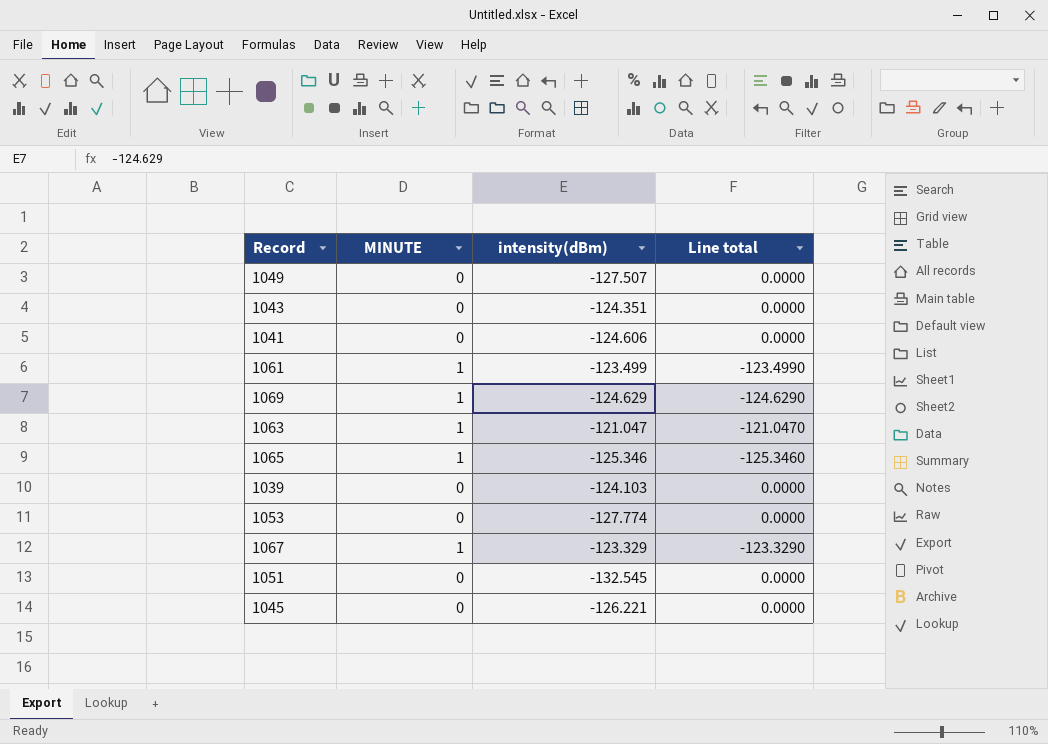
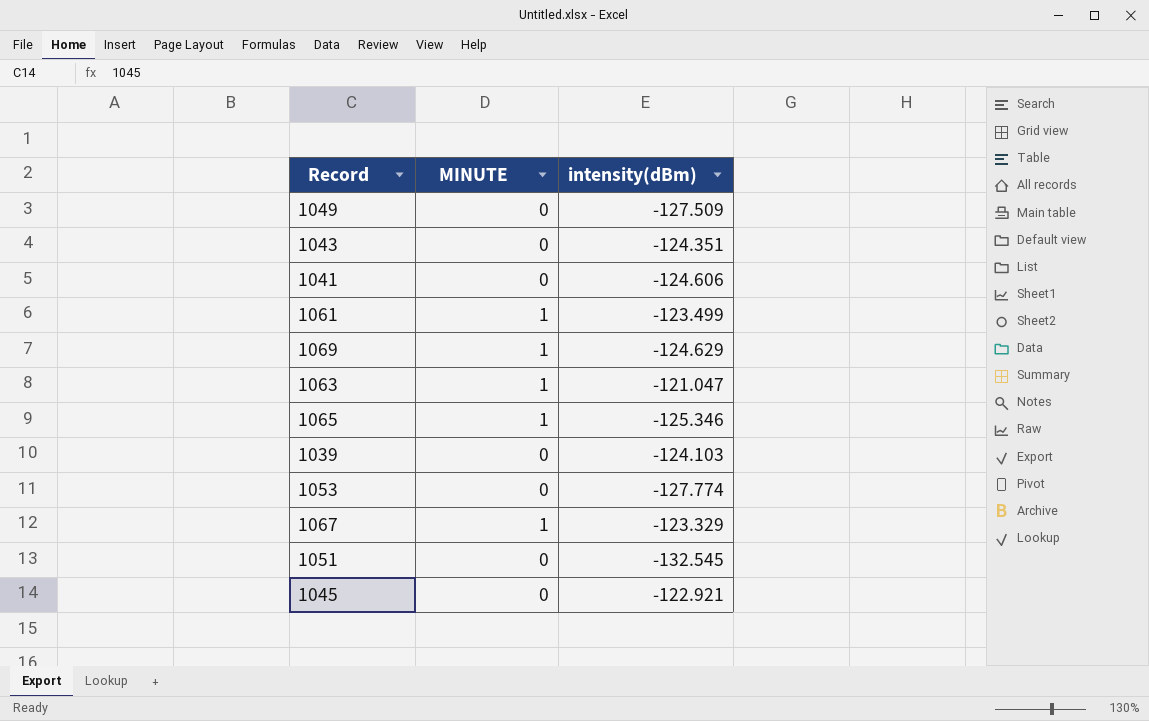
column Line total | formula: [MINUTE] * [intensity(dBm)] -> none
1049 | intensity(dBm): -127.507 -> -127.509
1045 | intensity(dBm): -126.221 -> -122.921

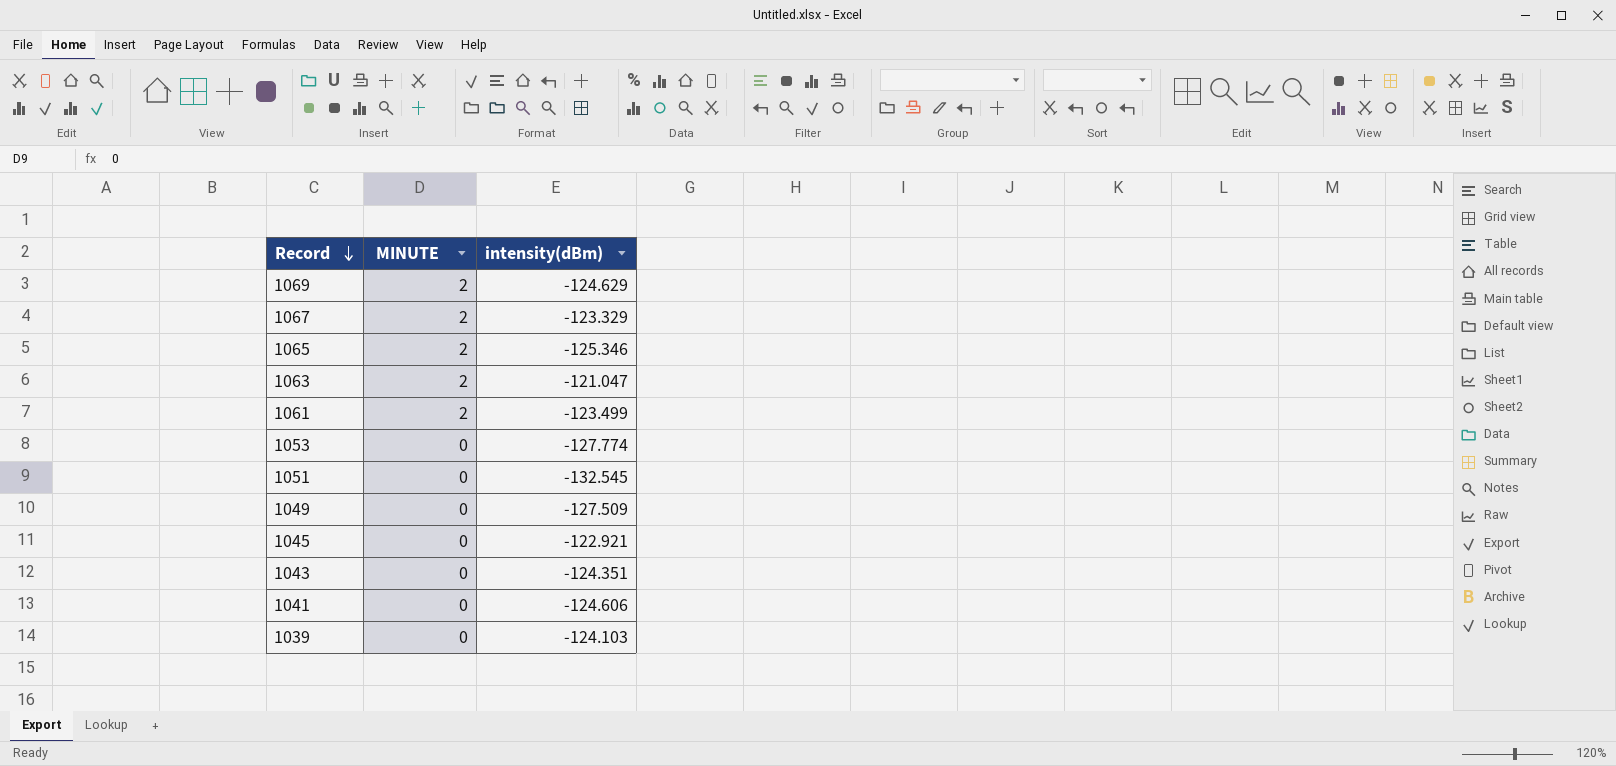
row order: none -> Record descending
1069 | MINUTE: 1 -> 2
1067 | MINUTE: 1 -> 2
1065 | MINUTE: 1 -> 2
1063 | MINUTE: 1 -> 2
1061 | MINUTE: 1 -> 2

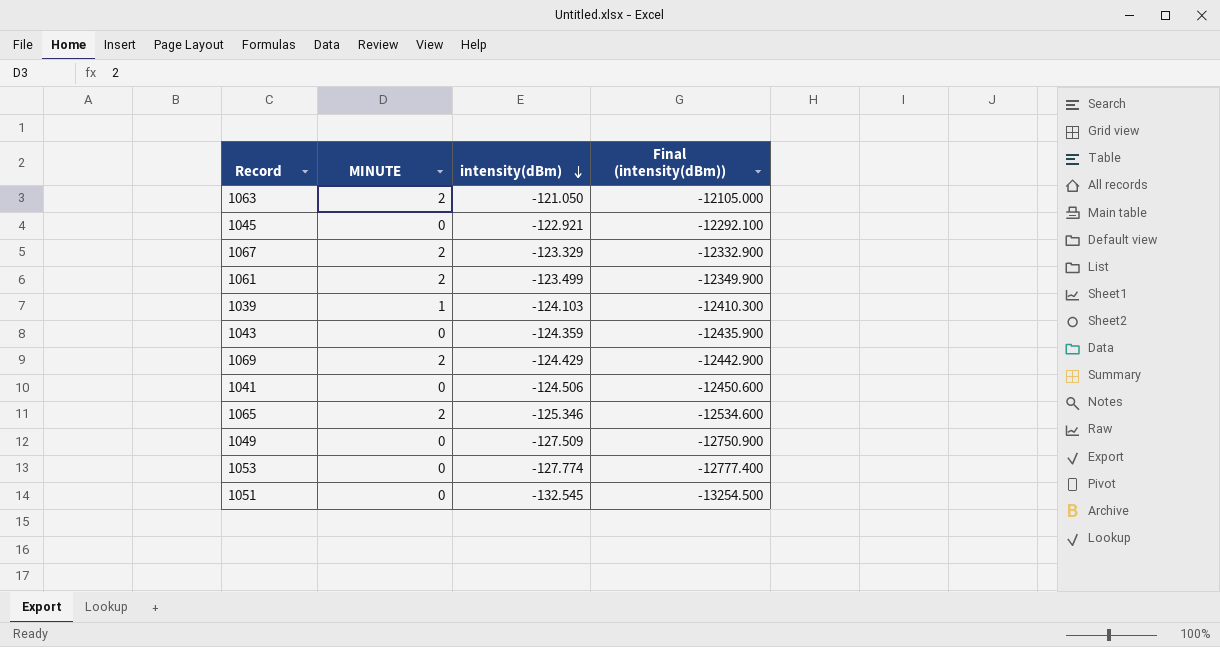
row order: Record descending -> intensity(dBm) descending
column Final (intensity(dBm)) | formula: none -> [intensity(dBm)] * 100
1063 | intensity(dBm): -121.047 -> -121.050
1039 | MINUTE: 0 -> 1
1043 | intensity(dBm): -124.351 -> -124.359
1069 | intensity(dBm): -124.629 -> -124.429
1041 | intensity(dBm): -124.606 -> -124.506

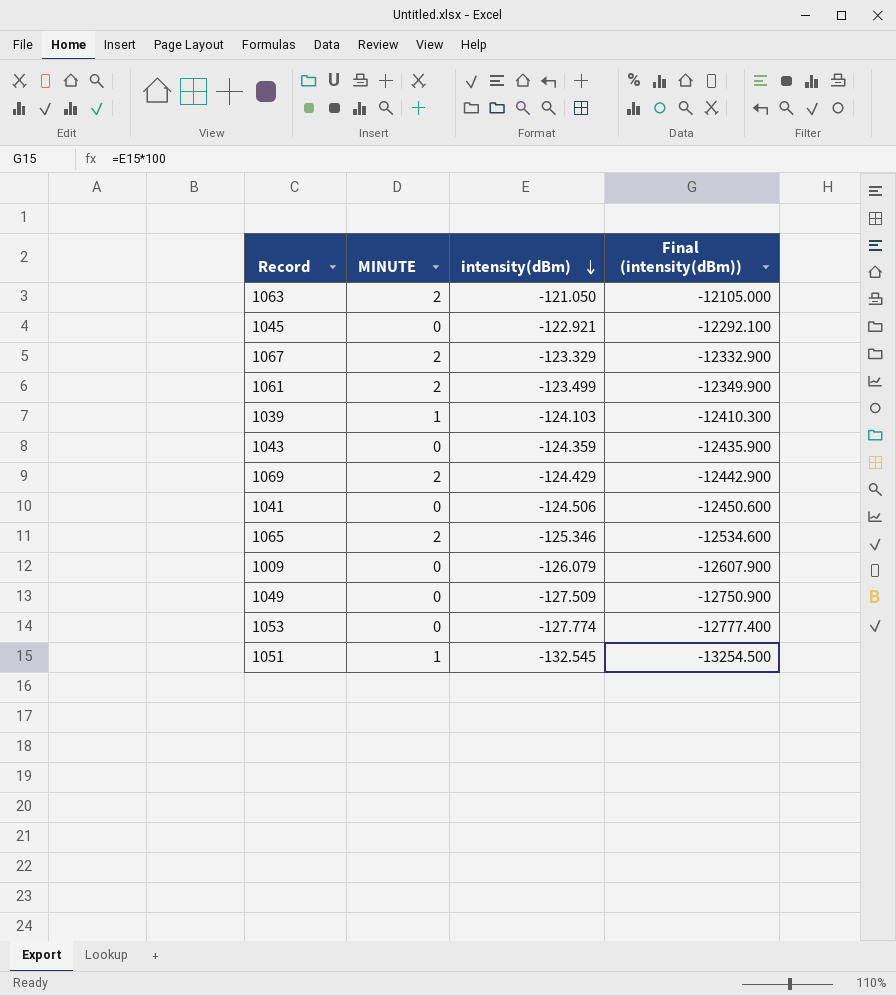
row 1009: none -> 0 | -126.079 | -12607.900
1051 | MINUTE: 0 -> 1

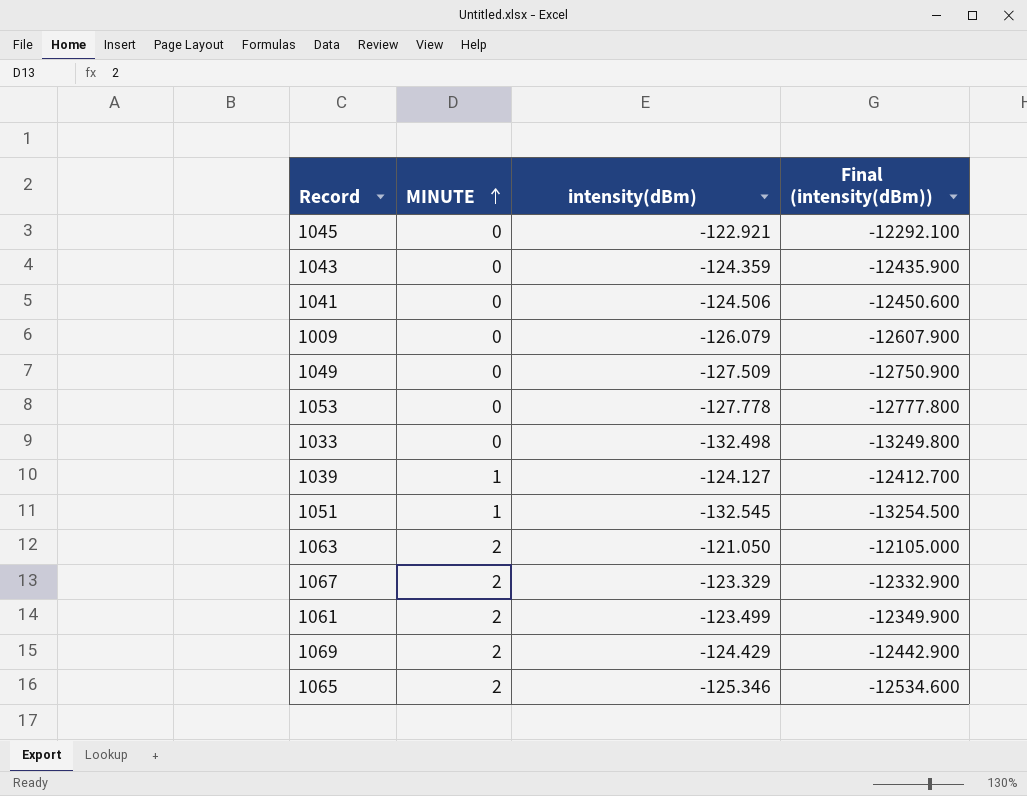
row order: intensity(dBm) descending -> MINUTE ascending
1053 | intensity(dBm): -127.774 -> -127.778
1053 | Final (intensity(dBm)): -12777.400 -> -12777.800
row 1033: none -> 0 | -132.498 | -13249.800
1039 | intensity(dBm): -124.103 -> -124.127
1039 | Final (intensity(dBm)): -12410.300 -> -12412.700

